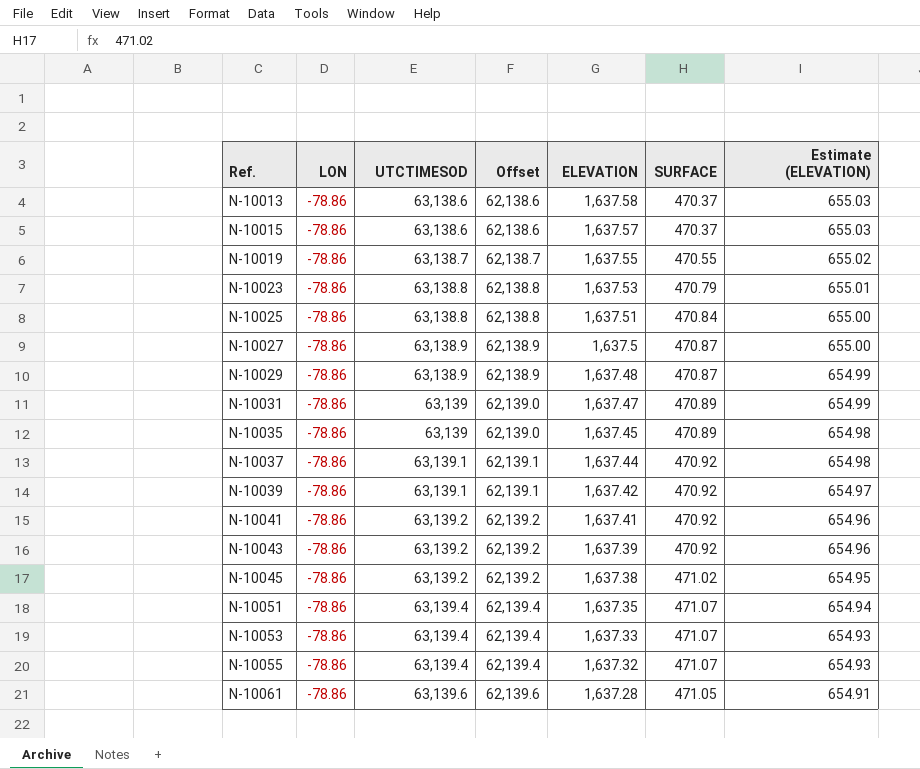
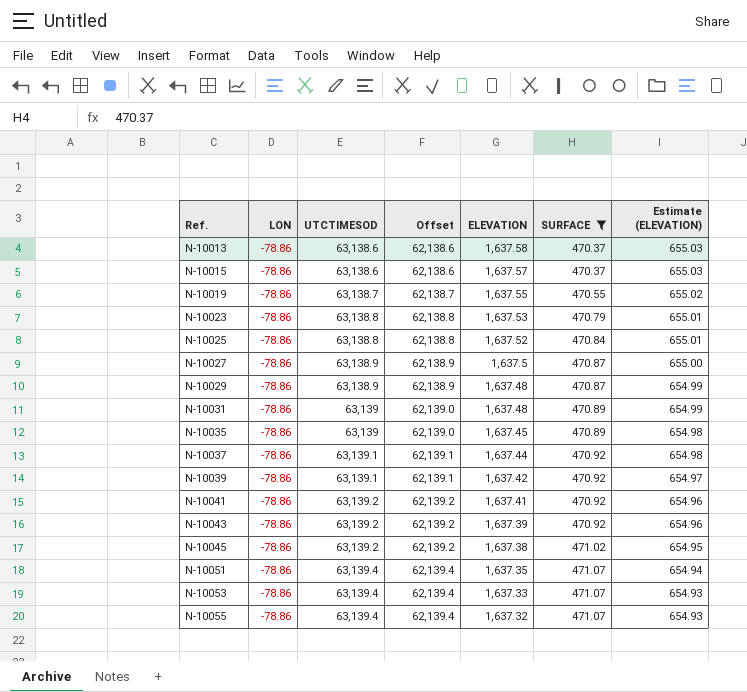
filter: none -> SURFACE != 471.05
N-10025 | ELEVATION: 1,637.51 -> 1,637.52
N-10025 | Estimate (ELEVATION): 655.00 -> 655.01
N-10031 | ELEVATION: 1,637.47 -> 1,637.48

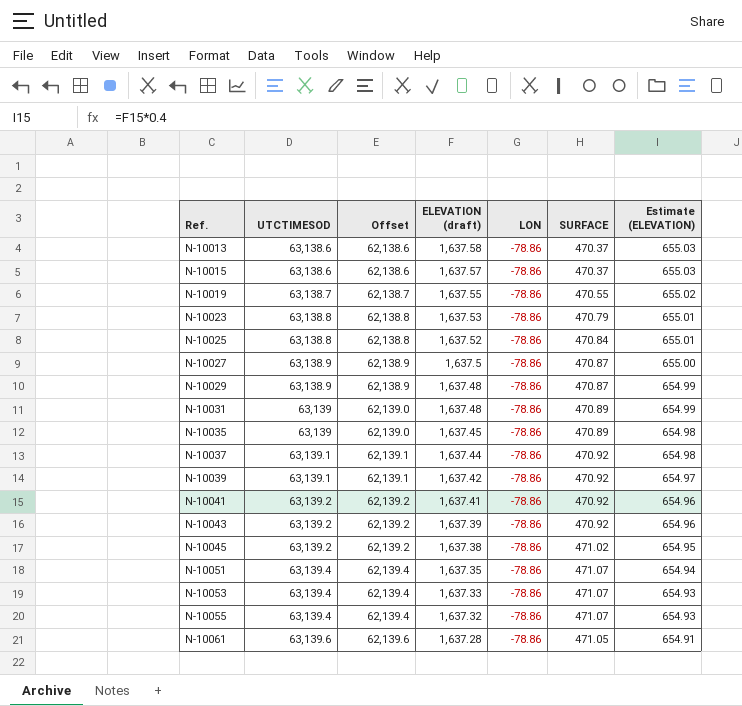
filter: SURFACE != 471.05 -> none
column name: ELEVATION -> ELEVATION (draft)
column LON | position: 2 -> 5

